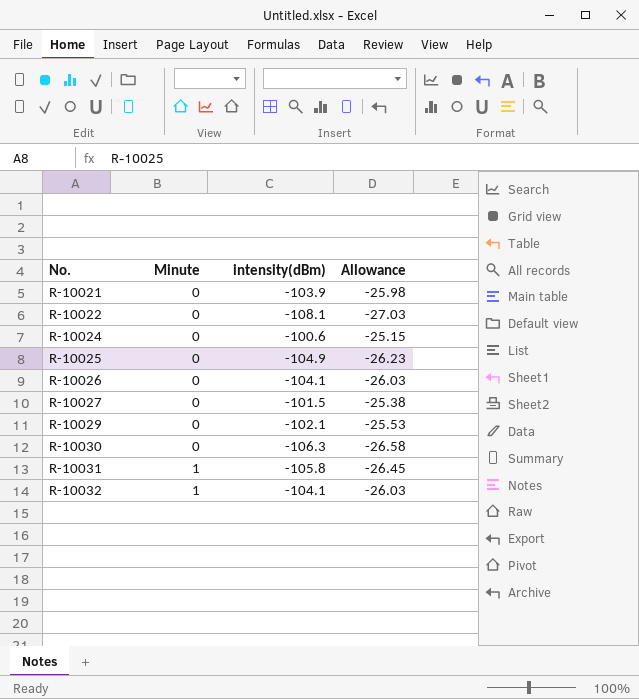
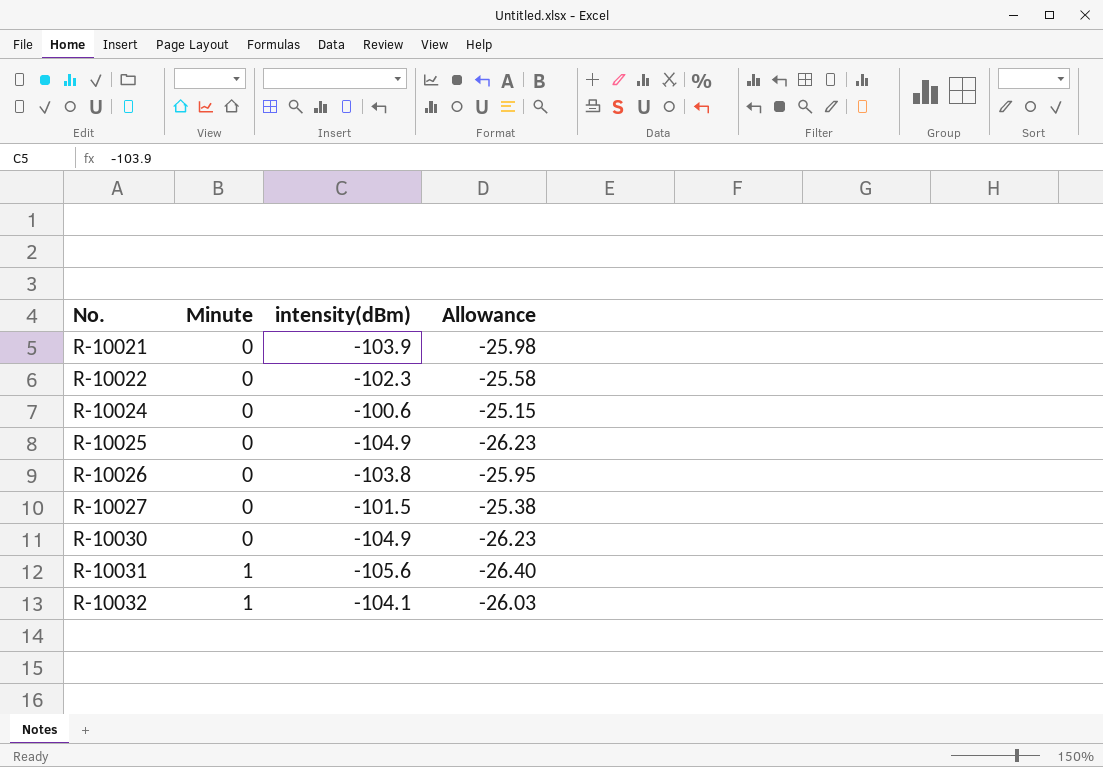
row R-10029: 0 | -102.1 | -25.53 -> none
R-10022 | intensity(dBm): -108.1 -> -102.3
R-10022 | Allowance: -27.03 -> -25.58
R-10026 | intensity(dBm): -104.1 -> -103.8
R-10026 | Allowance: -26.03 -> -25.95
R-10030 | intensity(dBm): -106.3 -> -104.9
R-10030 | Allowance: -26.58 -> -26.23
R-10031 | intensity(dBm): -105.8 -> -105.6
R-10031 | Allowance: -26.45 -> -26.40

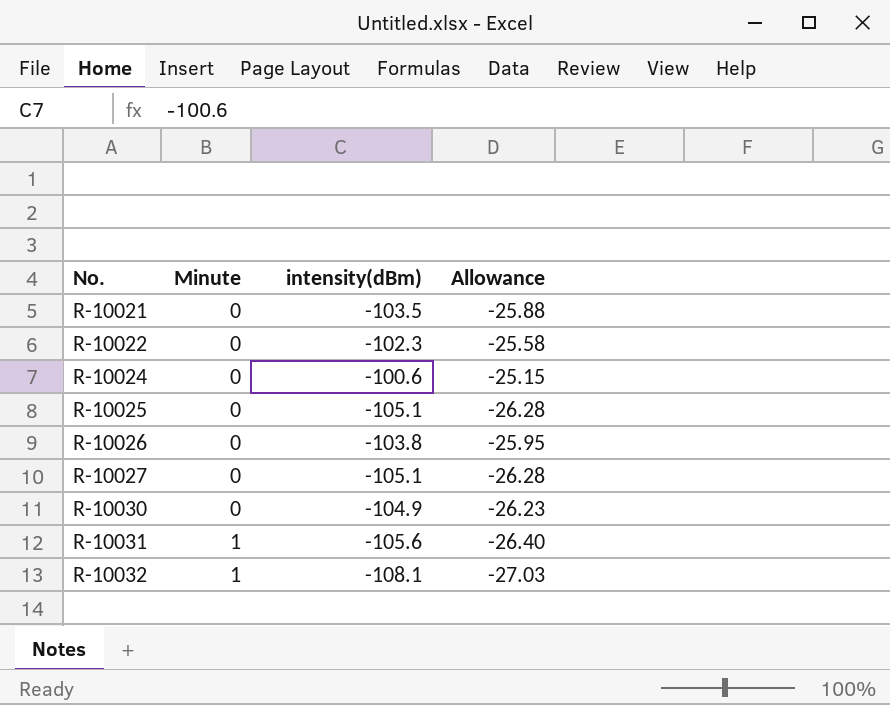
R-10021 | intensity(dBm): -103.9 -> -103.5
R-10021 | Allowance: -25.98 -> -25.88
R-10025 | intensity(dBm): -104.9 -> -105.1
R-10025 | Allowance: -26.23 -> -26.28
R-10027 | intensity(dBm): -101.5 -> -105.1
R-10027 | Allowance: -25.38 -> -26.28
R-10032 | intensity(dBm): -104.1 -> -108.1
R-10032 | Allowance: -26.03 -> -27.03

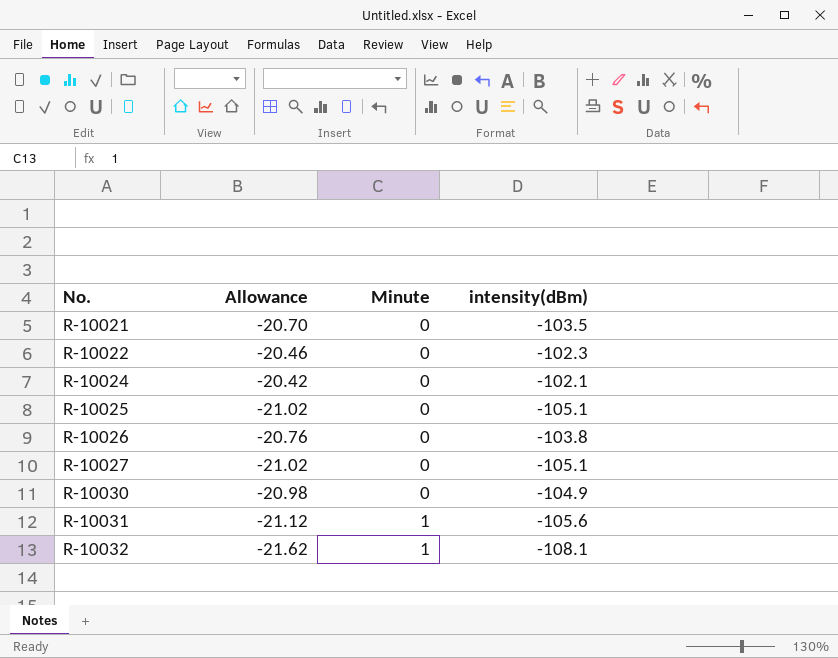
column Allowance | formula: [intensity(dBm)] * 0.25 -> [intensity(dBm)] * 0.2
column Allowance | position: 4 -> 2
R-10024 | intensity(dBm): -100.6 -> -102.1

